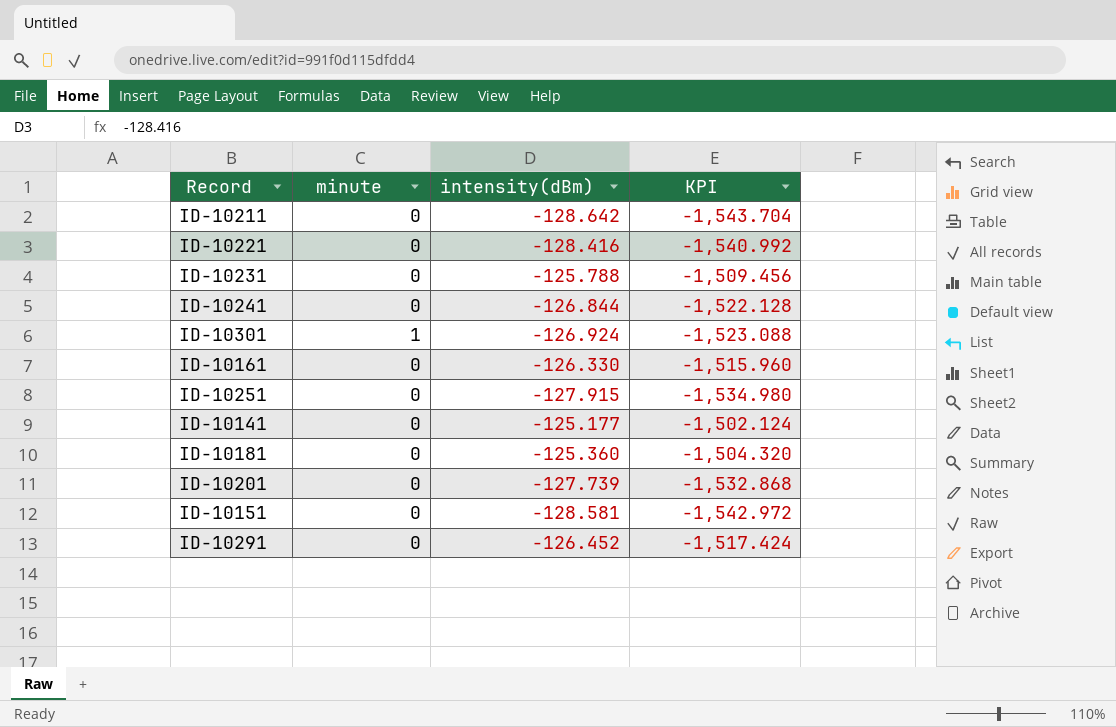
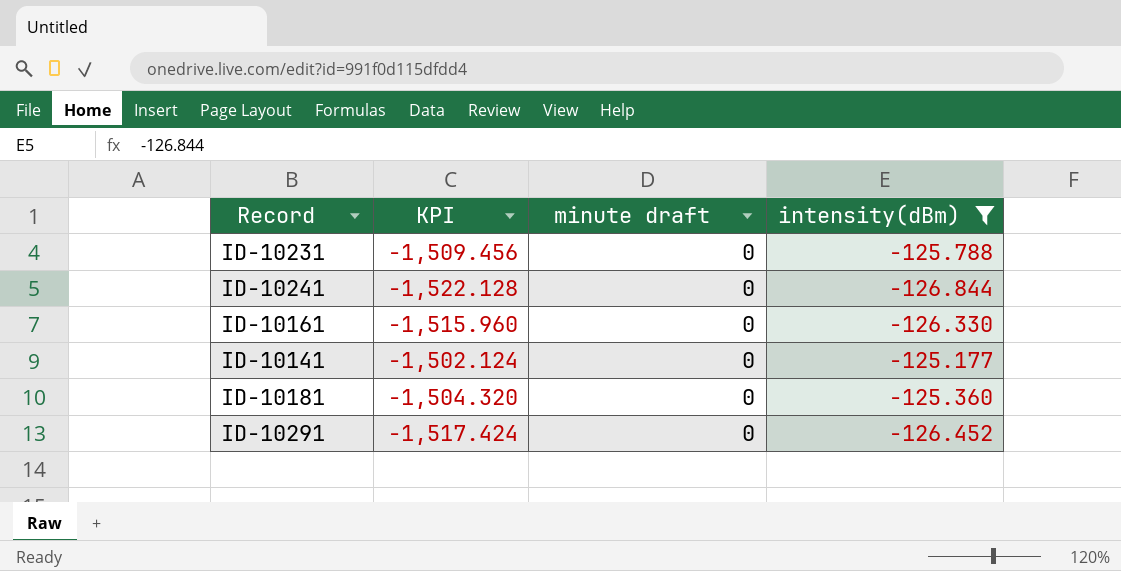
filter: none -> intensity(dBm) >= -126.844
column KPI | position: 4 -> 2
column name: minute -> minute draft

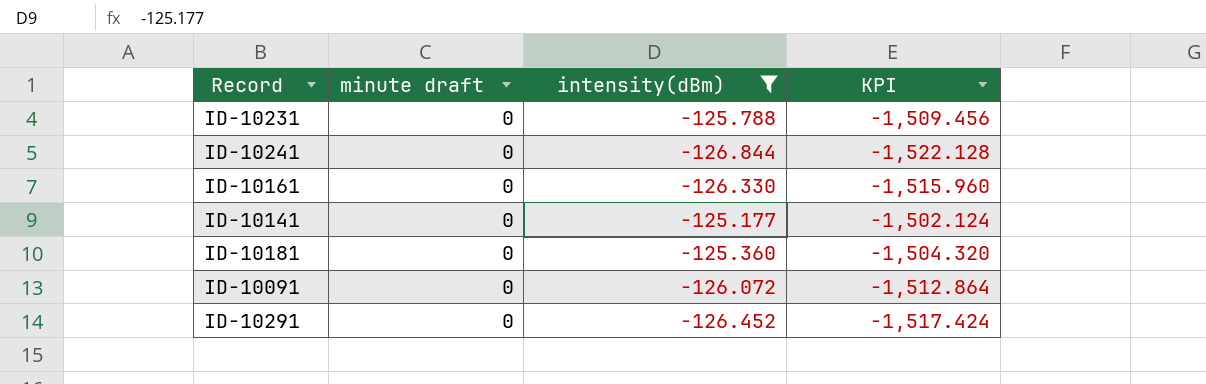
column KPI | position: 2 -> 4
row ID-10091: none -> 0 | -126.072 | -1,512.864

